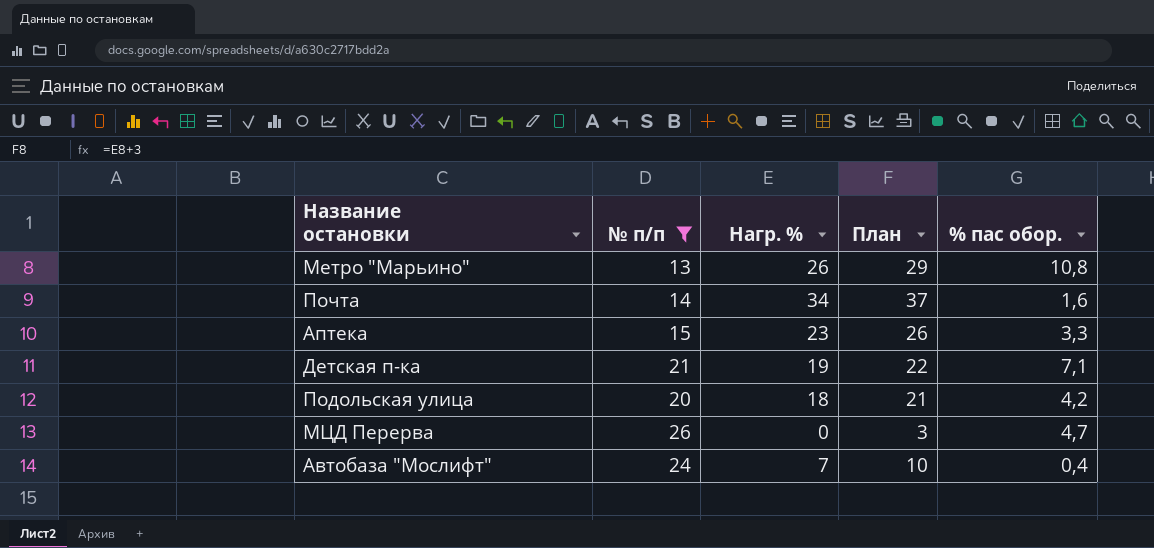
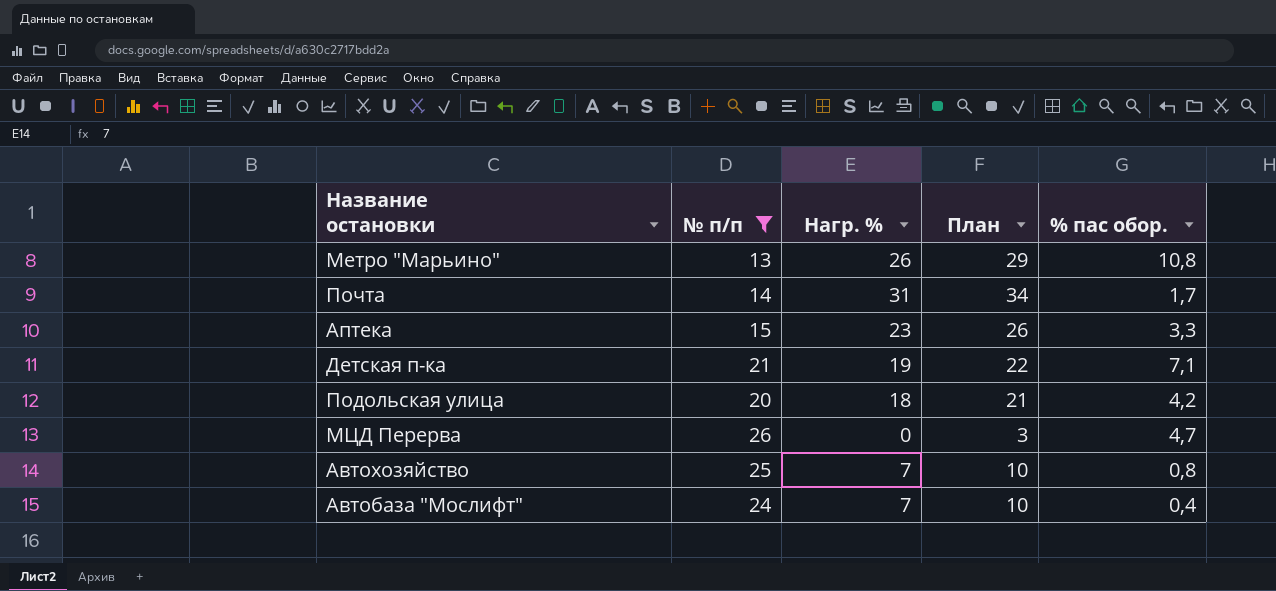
Почта | Нагр. %: 34 -> 31
Почта | План: 37 -> 34
Почта | % пас обор.: 1,6 -> 1,7
row Автохозяйство: none -> 25 | 7 | 10 | 0,8

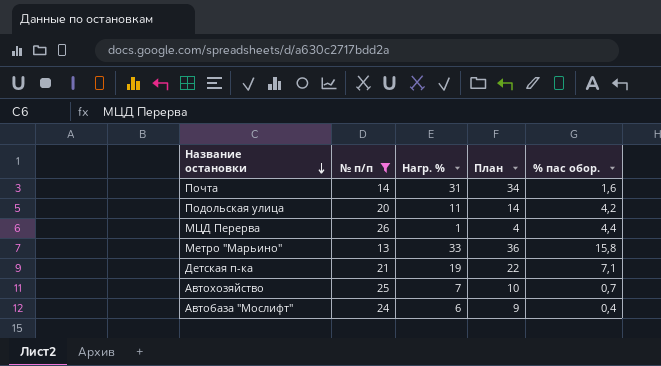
row order: none -> Название остановки descending
row Аптека: 15 | 23 | 26 | 3,3 -> none
Почта | % пас обор.: 1,7 -> 1,6
Подольская улица | Нагр. %: 18 -> 11
Подольская улица | План: 21 -> 14
МЦД Перерва | Нагр. %: 0 -> 1
МЦД Перерва | План: 3 -> 4
МЦД Перерва | % пас обор.: 4,7 -> 4,4
Метро "Марьино" | Нагр. %: 26 -> 33
Метро "Марьино" | План: 29 -> 36
Метро "Марьино" | % пас обор.: 10,8 -> 15,8
Автохозяйство | % пас обор.: 0,8 -> 0,7
Автобаза "Мослифт" | Нагр. %: 7 -> 6
Автобаза "Мослифт" | План: 10 -> 9

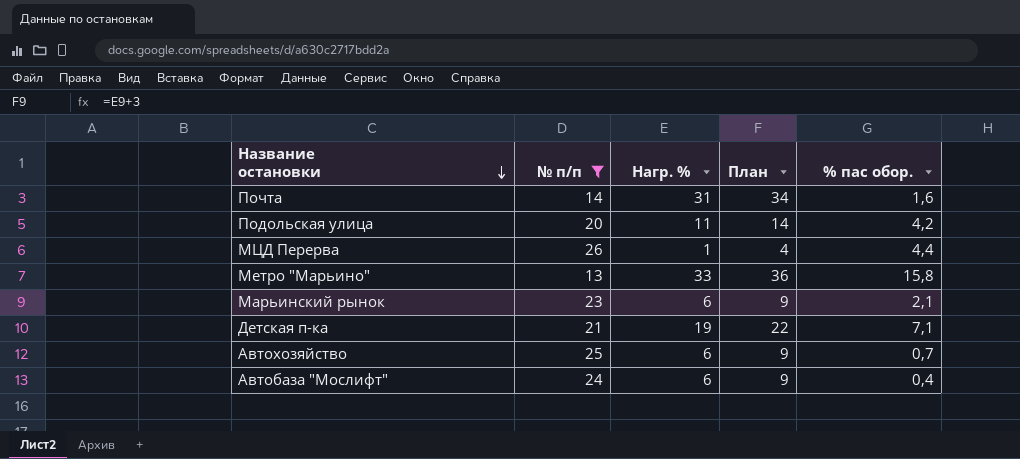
row Марьинский рынок: none -> 23 | 6 | 9 | 2,1
Автохозяйство | Нагр. %: 7 -> 6
Автохозяйство | План: 10 -> 9

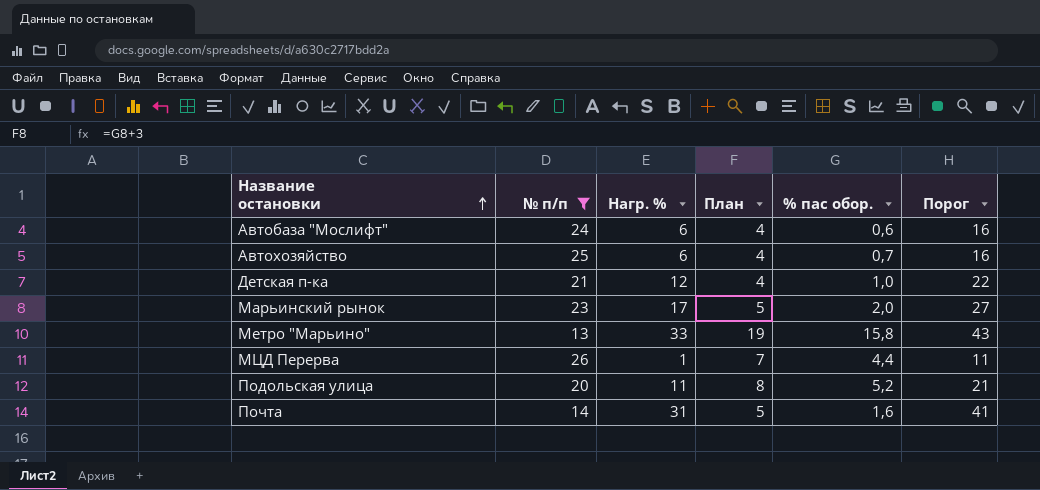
row order: Название остановки descending -> Название остановки ascending
column План | formula: [Нагр. %] + 3 -> [% пас обор.] + 3
column Порог | formula: none -> [Нагр. %] + 10
Автобаза "Мослифт" | % пас обор.: 0,4 -> 0,6
Детская п-ка | Нагр. %: 19 -> 12
Детская п-ка | % пас обор.: 7,1 -> 1,0
Марьинский рынок | Нагр. %: 6 -> 17
Марьинский рынок | % пас обор.: 2,1 -> 2,0
Подольская улица | % пас обор.: 4,2 -> 5,2

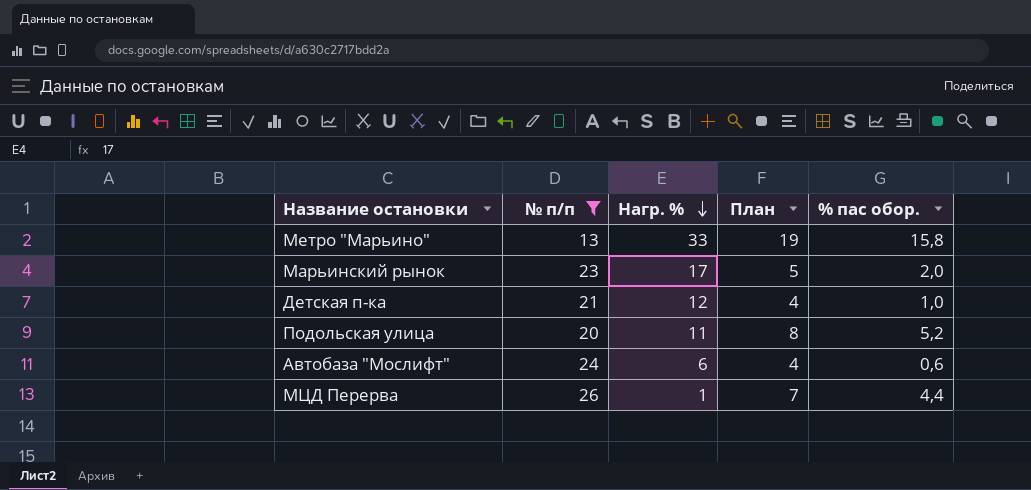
row order: Название остановки ascending -> Нагр. % descending
column Порог | formula: [Нагр. %] + 10 -> none
row Автохозяйство: 25 | 6 | 4 | 0,7 | 16 -> none
row Почта: 14 | 31 | 5 | 1,6 | 41 -> none

